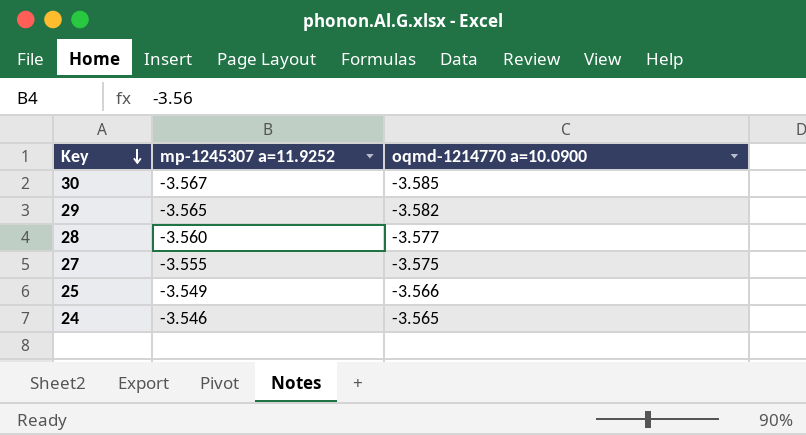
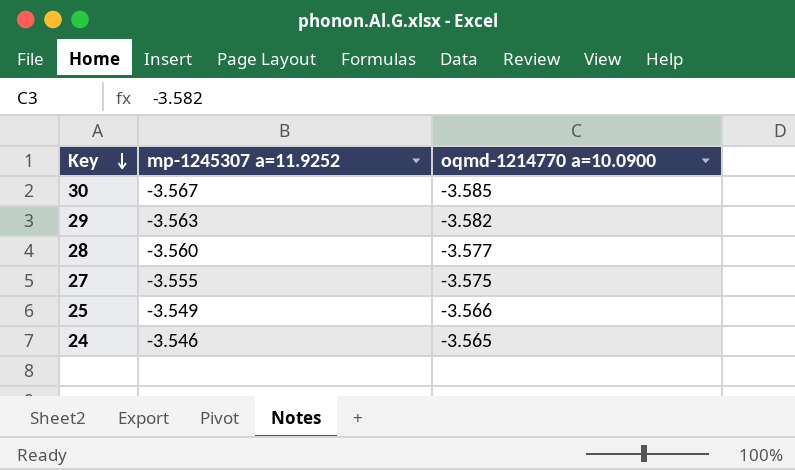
29 | mp-1245307 a=11.9252: -3.565 -> -3.563

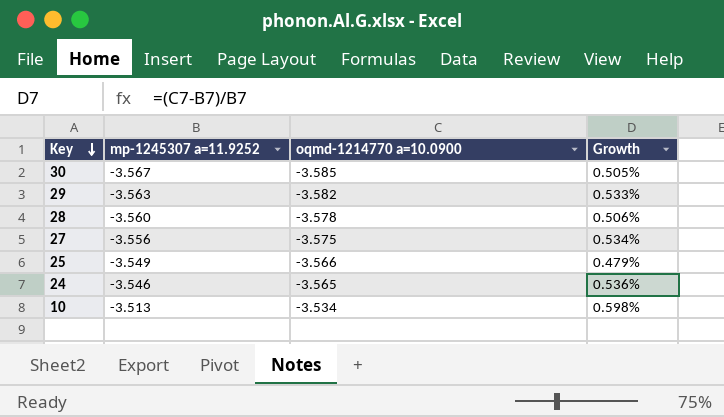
column Growth | formula: none -> ([oqmd-1214770 a=10.0900] - [mp-1245307 a=11.9252]) / [mp-1245307 a=11.9252]
28 | oqmd-1214770 a=10.0900: -3.577 -> -3.578
27 | mp-1245307 a=11.9252: -3.555 -> -3.556
row 10: none -> -3.513 | -3.534 | 0.598%

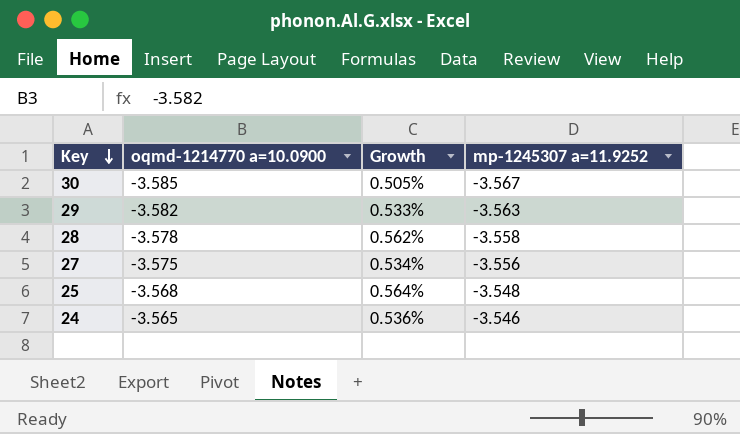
column mp-1245307 a=11.9252 | position: 2 -> 4
row 10: -3.513 | -3.534 | 0.598% -> none
28 | Growth: 0.506% -> 0.562%
28 | mp-1245307 a=11.9252: -3.560 -> -3.558
25 | oqmd-1214770 a=10.0900: -3.566 -> -3.568
25 | Growth: 0.479% -> 0.564%
25 | mp-1245307 a=11.9252: -3.549 -> -3.548

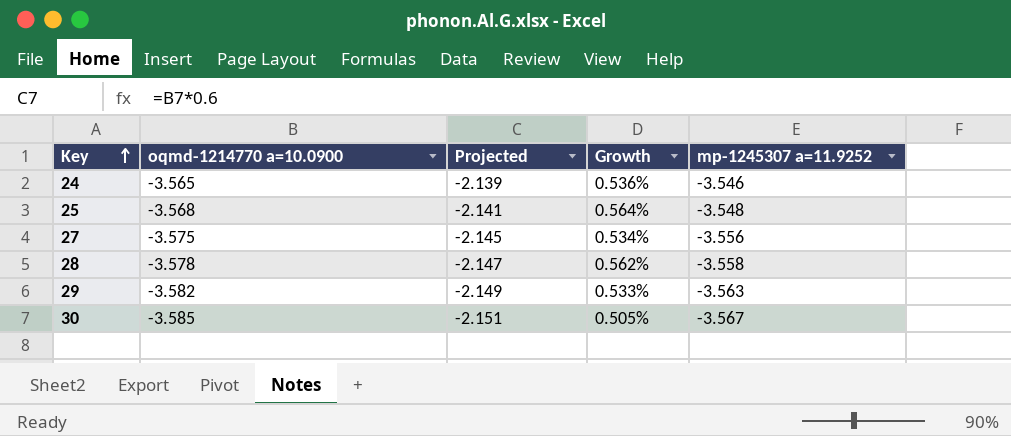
row order: Key descending -> Key ascending
column Projected | formula: none -> [oqmd-1214770 a=10.0900] * 0.6

